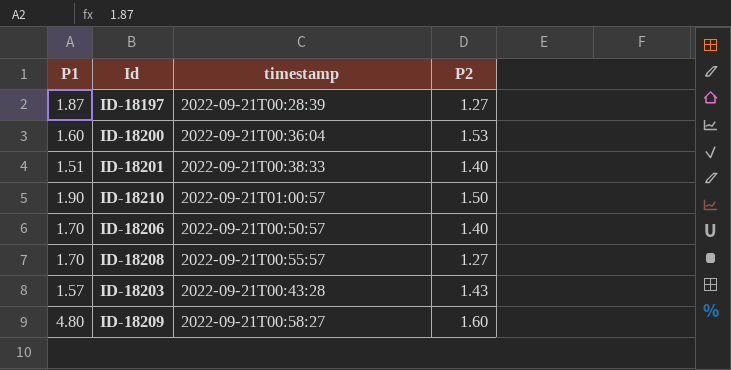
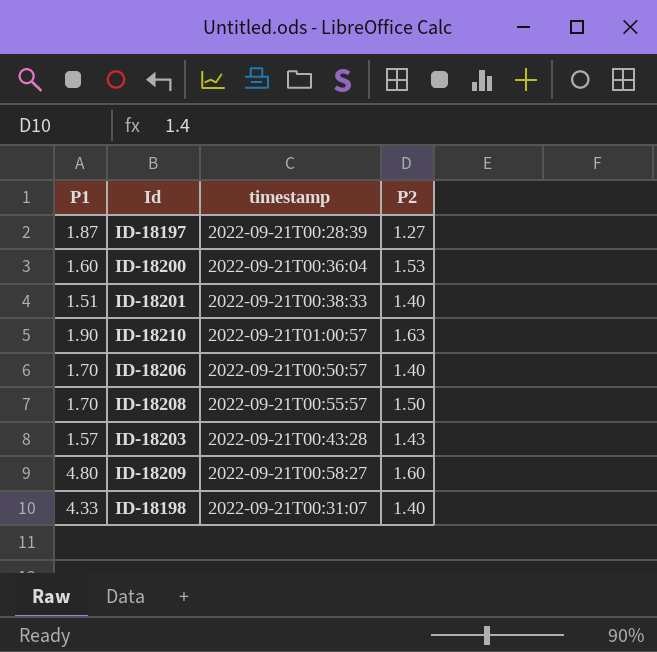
ID-18210 | P2: 1.50 -> 1.63
ID-18208 | P2: 1.27 -> 1.50
row ID-18198: none -> 4.33 | 2022-09-21T00:31:07 | 1.40

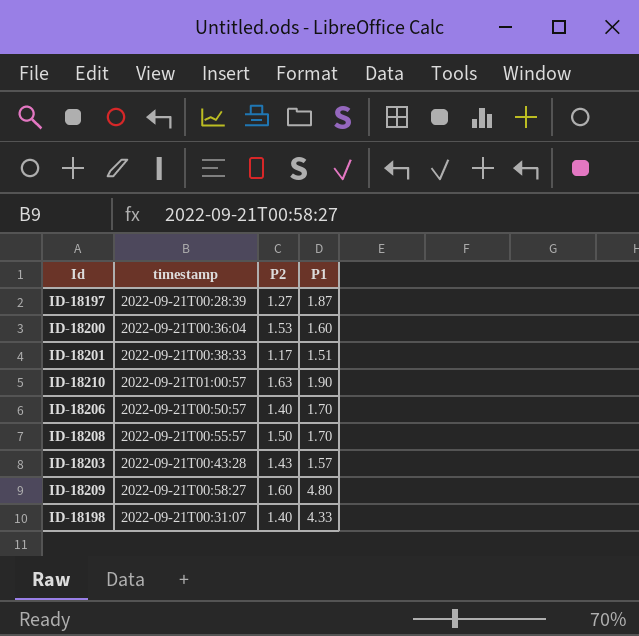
column P1 | position: 1 -> 4
ID-18201 | P2: 1.40 -> 1.17

